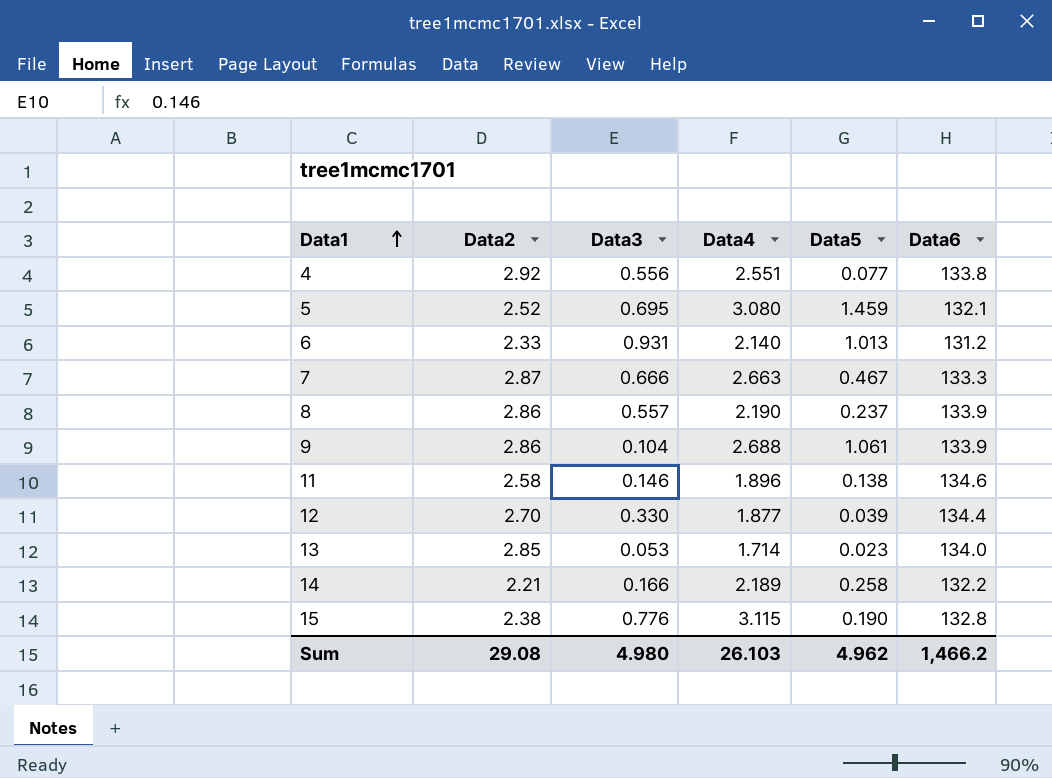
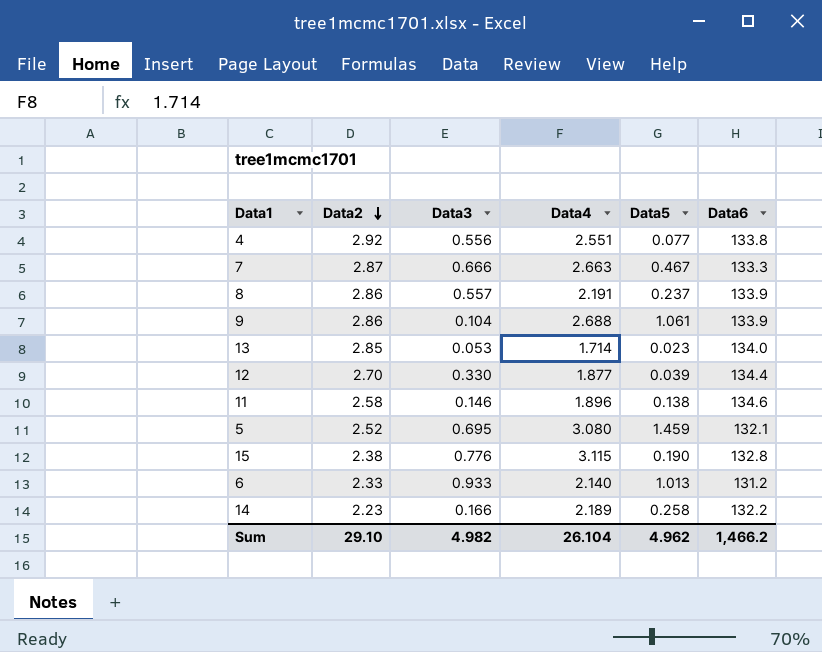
row order: Data1 ascending -> Data2 descending
8 | Data4: 2.190 -> 2.191
6 | Data3: 0.931 -> 0.933
14 | Data2: 2.21 -> 2.23
Sum | Data2: 29.08 -> 29.10
Sum | Data3: 4.980 -> 4.982
Sum | Data4: 26.103 -> 26.104

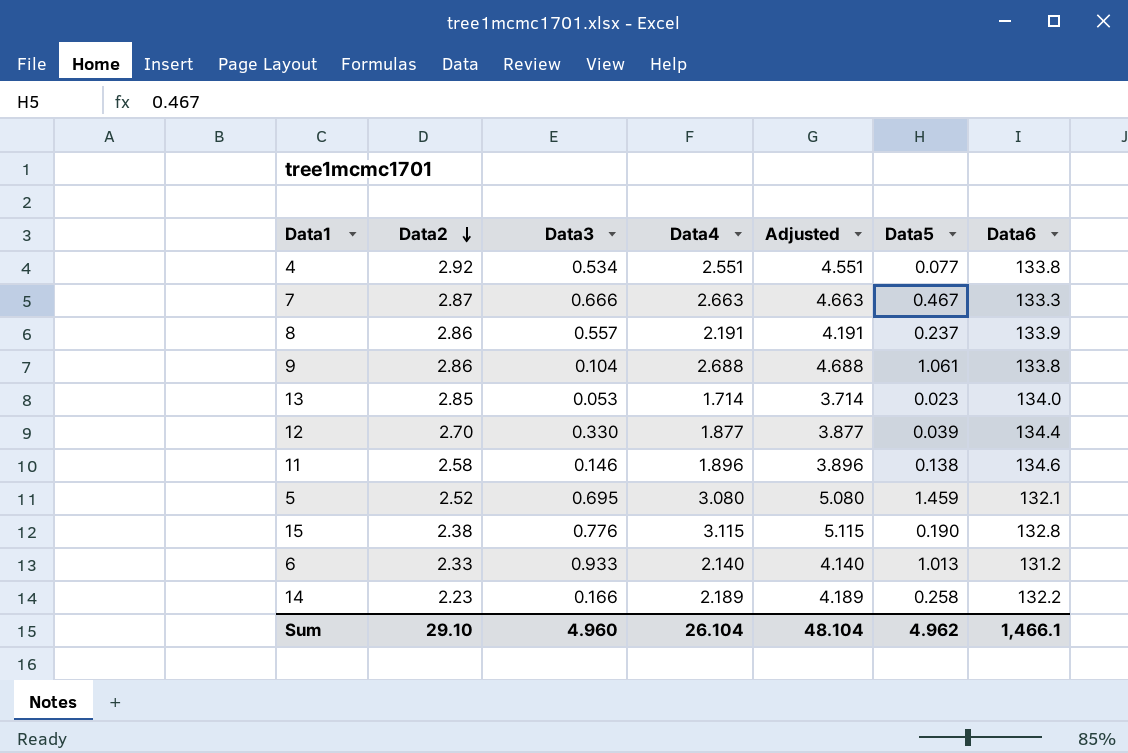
column Adjusted | formula: none -> [Data4] + 2
4 | Data3: 0.556 -> 0.534
9 | Data6: 133.9 -> 133.8
Sum | Data3: 4.982 -> 4.960
Sum | Data6: 1,466.2 -> 1,466.1

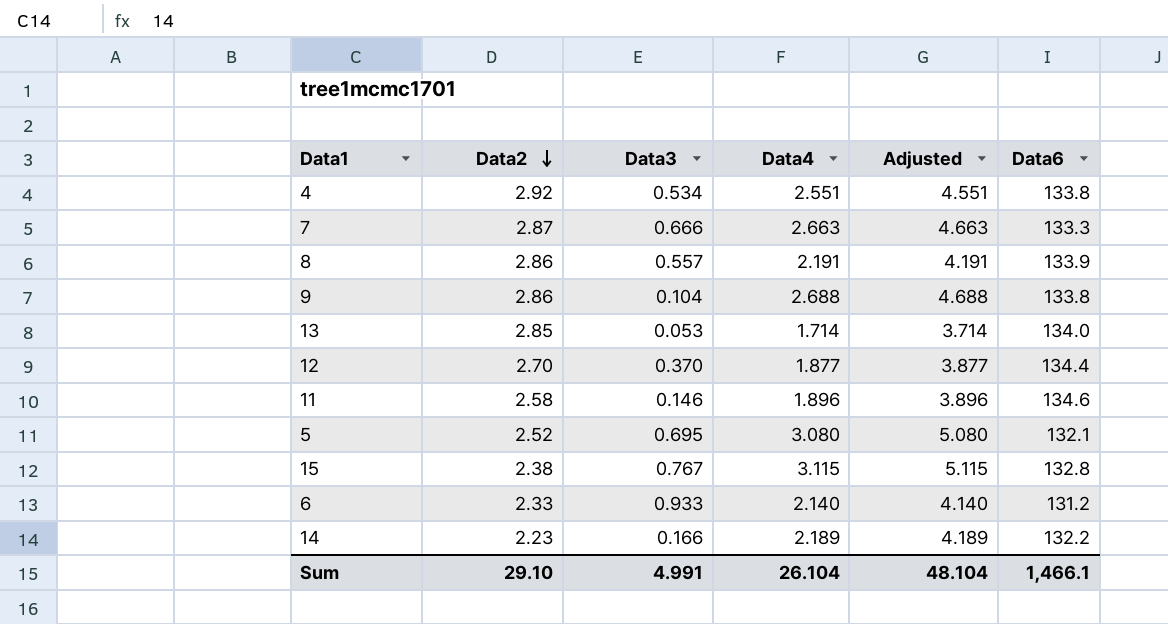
column Data5 | position: 6 -> none
12 | Data3: 0.330 -> 0.370
15 | Data3: 0.776 -> 0.767
Sum | Data3: 4.960 -> 4.991

